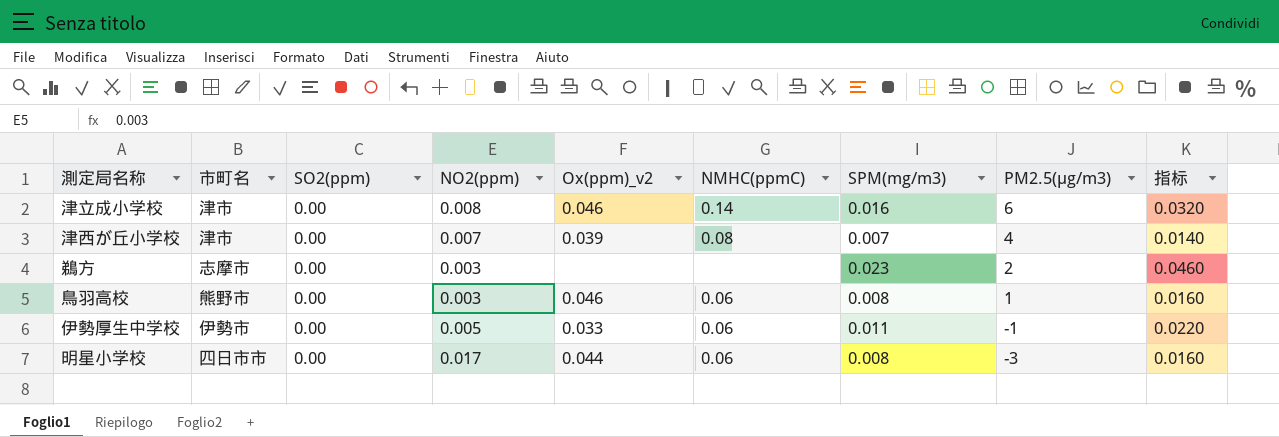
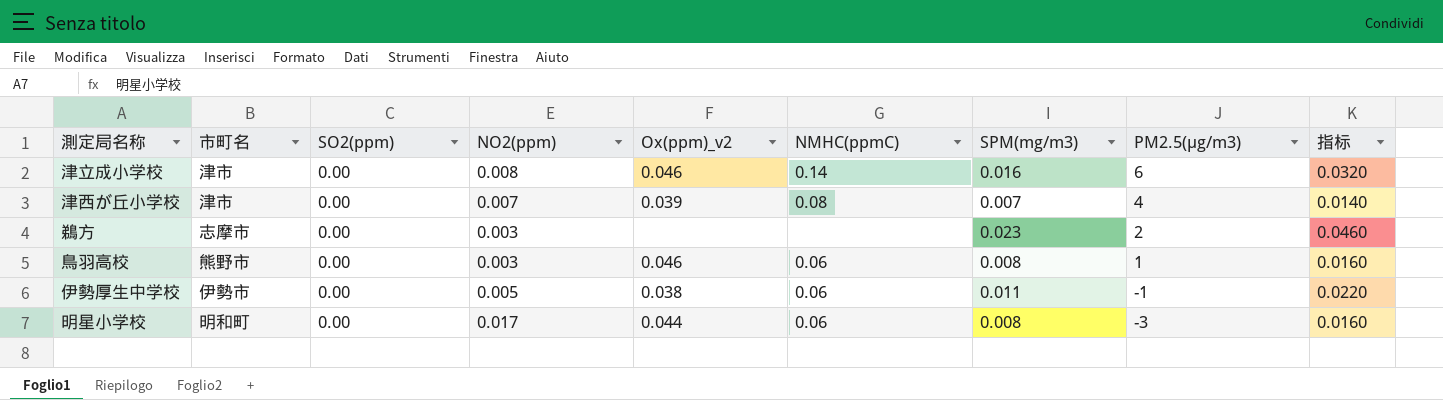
伊勢厚生中学校 | Ox(ppm)_v2: 0.033 -> 0.038
明星小学校 | 市町名: 四日市市 -> 明和町

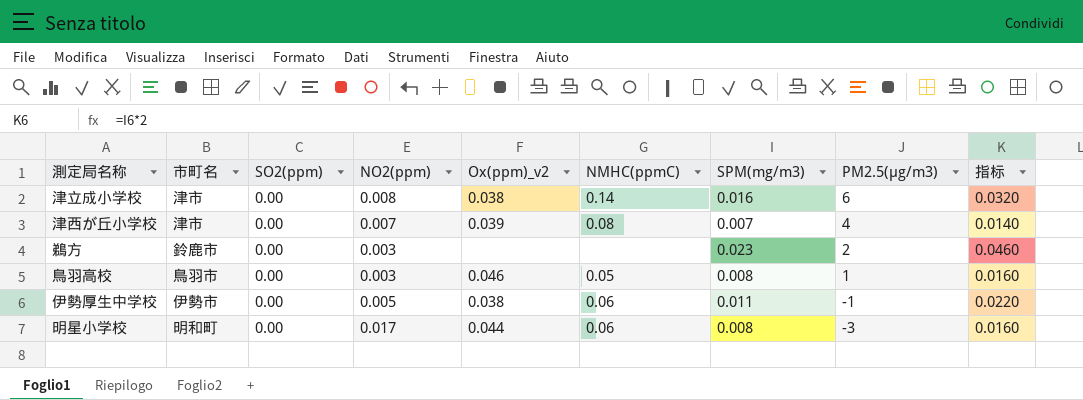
津立成小学校 | Ox(ppm)_v2: 0.046 -> 0.038
鵜方 | 市町名: 志摩市 -> 鈴鹿市
鳥羽高校 | 市町名: 熊野市 -> 鳥羽市
鳥羽高校 | NMHC(ppmC): 0.06 -> 0.05

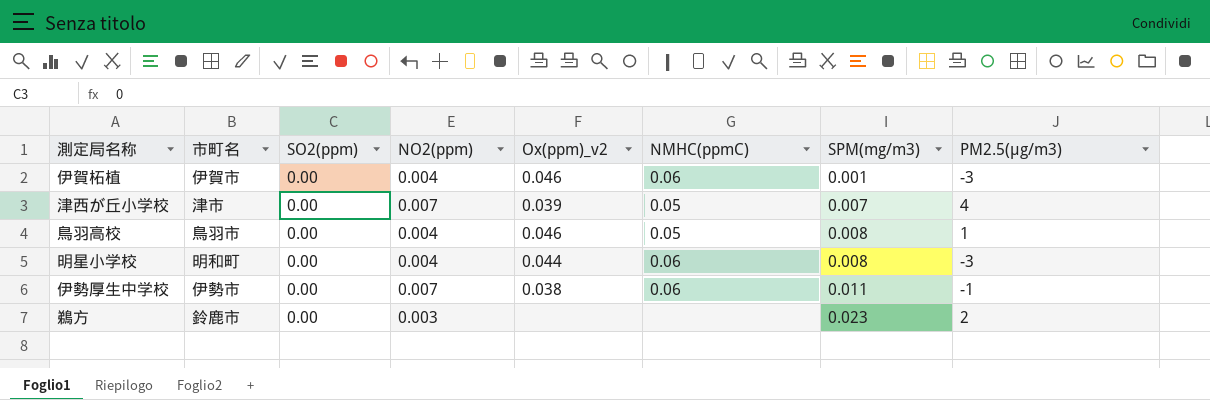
row order: PM2.5(μg/m3) descending -> SPM(mg/m3) ascending
column 指标 | formula: [SPM(mg/m3)] * 2 -> none
row 津立成小学校: 津市 | 0.00 | 0.008 | 0.038 | 0.14 | 0.016 | 6 | 0.0320 -> none
row 伊賀柘植: none -> 伊賀市 | 0.00 | 0.004 | 0.046 | 0.06 | 0.001 | -3
津西が丘小学校 | NMHC(ppmC): 0.08 -> 0.05
鳥羽高校 | NO2(ppm): 0.003 -> 0.004
明星小学校 | NO2(ppm): 0.017 -> 0.004
伊勢厚生中学校 | NO2(ppm): 0.005 -> 0.007

